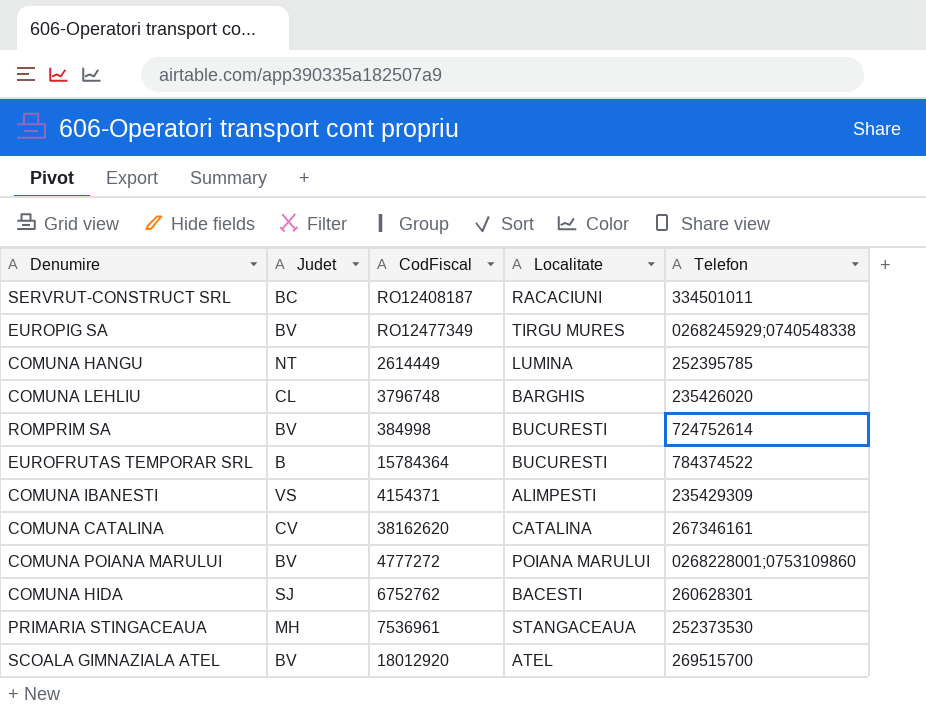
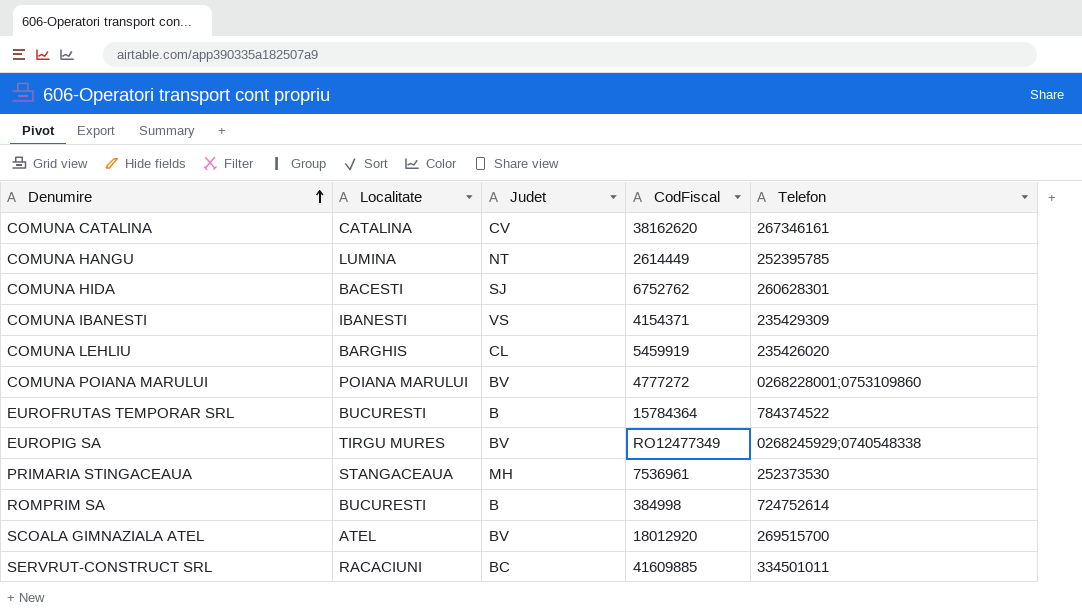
row order: none -> Denumire ascending
column Localitate | position: 4 -> 2
COMUNA IBANESTI | Localitate: ALIMPESTI -> IBANESTI
COMUNA LEHLIU | CodFiscal: 3796748 -> 5459919
ROMPRIM SA | Judet: BV -> B
SERVRUT-CONSTRUCT SRL | CodFiscal: RO12408187 -> 41609885

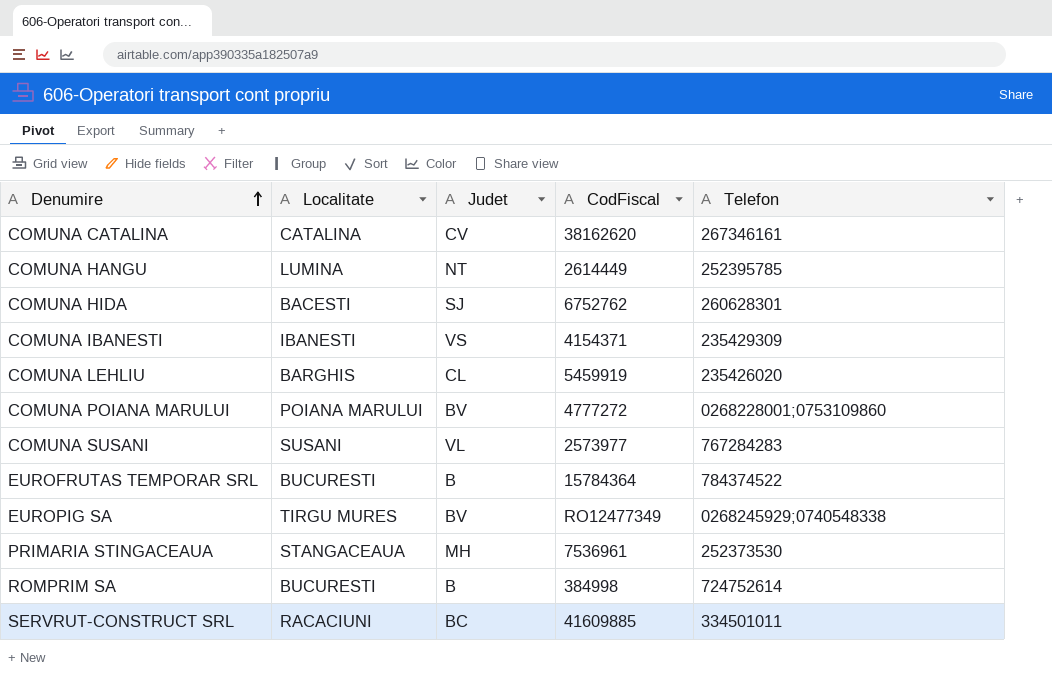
row SCOALA GIMNAZIALA ATEL: ATEL | BV | 18012920 | 269515700 -> none
row COMUNA SUSANI: none -> SUSANI | VL | 2573977 | 767284283

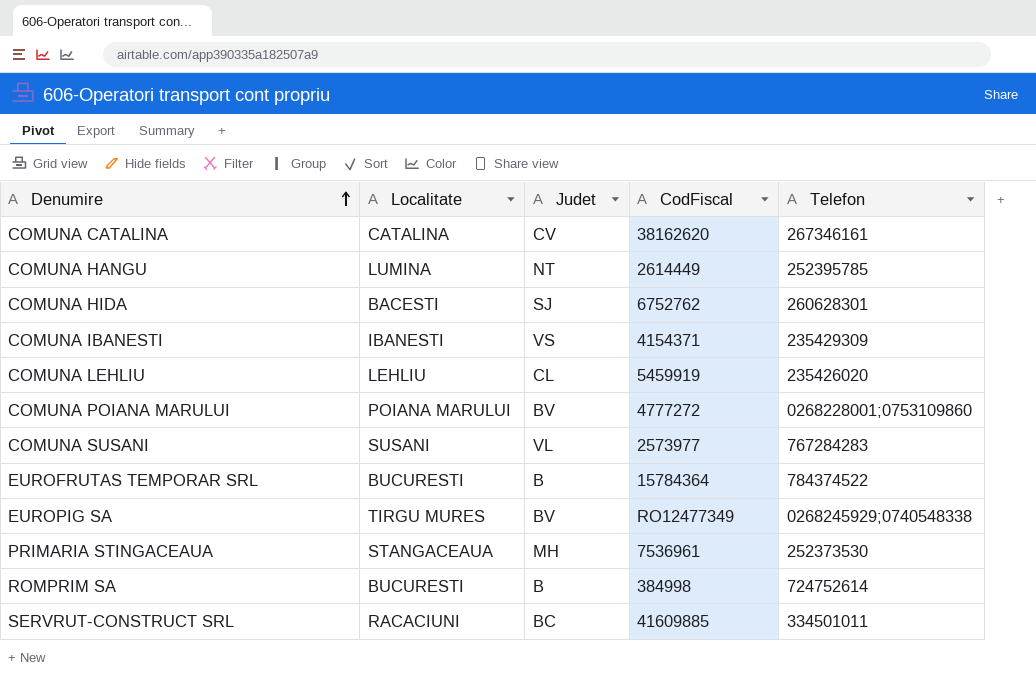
COMUNA LEHLIU | Localitate: BARGHIS -> LEHLIU

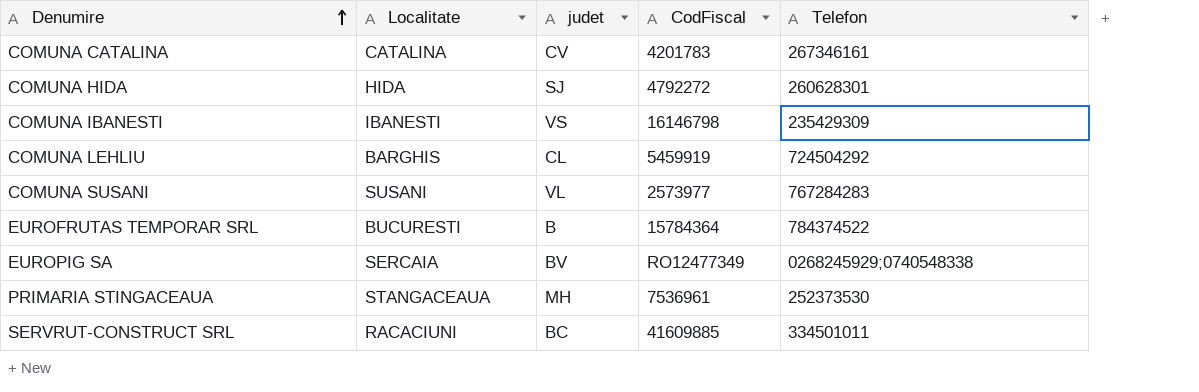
column name: Judet -> judet
row COMUNA HANGU: LUMINA | NT | 2614449 | 252395785 -> none
row COMUNA POIANA MARULUI: POIANA MARULUI | BV | 4777272 | 0268228001;0753109860 -> none
row ROMPRIM SA: BUCURESTI | B | 384998 | 724752614 -> none
COMUNA CATALINA | CodFiscal: 38162620 -> 4201783
COMUNA HIDA | Localitate: BACESTI -> HIDA
COMUNA HIDA | CodFiscal: 6752762 -> 4792272
COMUNA IBANESTI | CodFiscal: 4154371 -> 16146798
COMUNA LEHLIU | Localitate: LEHLIU -> BARGHIS
COMUNA LEHLIU | Telefon: 235426020 -> 724504292
EUROPIG SA | Localitate: TIRGU MURES -> SERCAIA

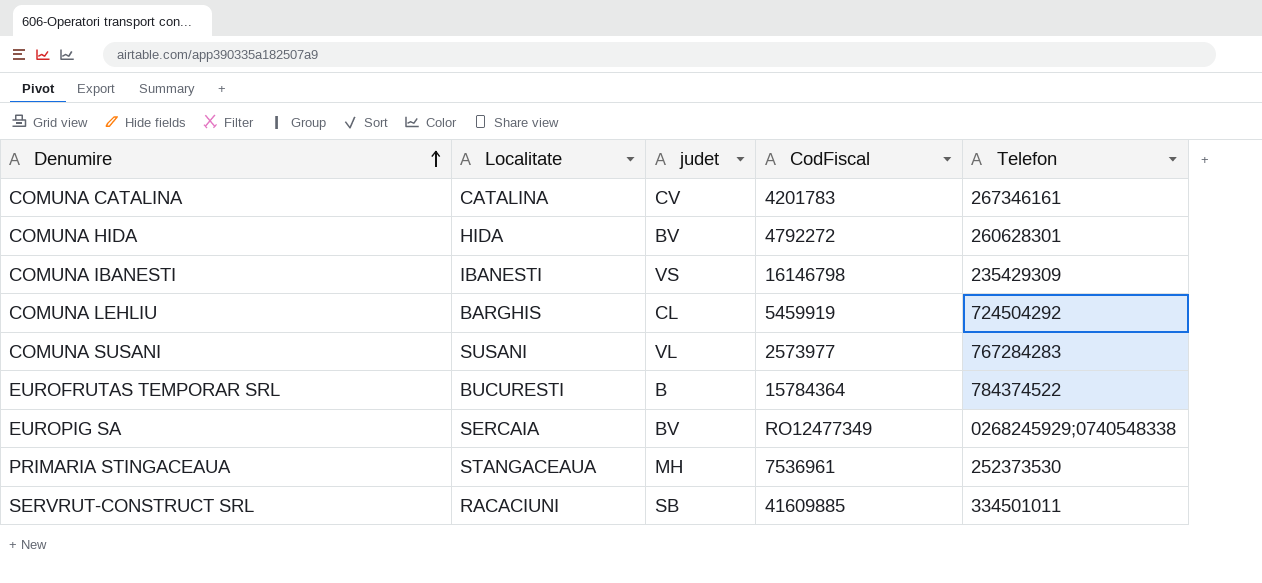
COMUNA HIDA | judet: SJ -> BV
SERVRUT-CONSTRUCT SRL | judet: BC -> SB

